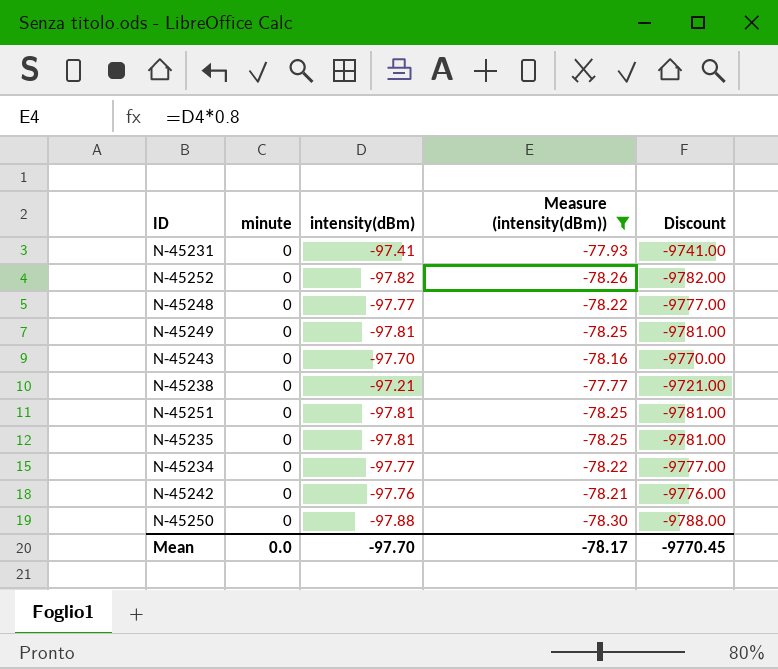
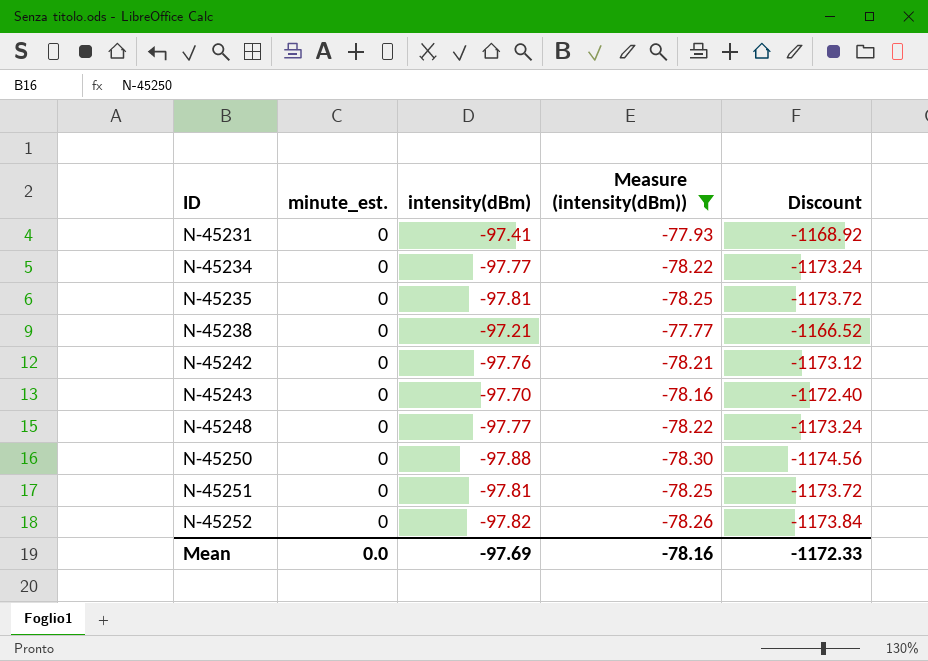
row order: none -> ID ascending
column name: minute -> minute_est.
column Discount | formula: [intensity(dBm)] * 100 -> [intensity(dBm)] * 12
row N-45249: 0 | -97.81 | -78.25 | -9781.00 -> none
Mean | intensity(dBm): -97.70 -> -97.69
Mean | Measure (intensity(dBm)): -78.17 -> -78.16
Mean | Discount: -9770.45 -> -1172.33

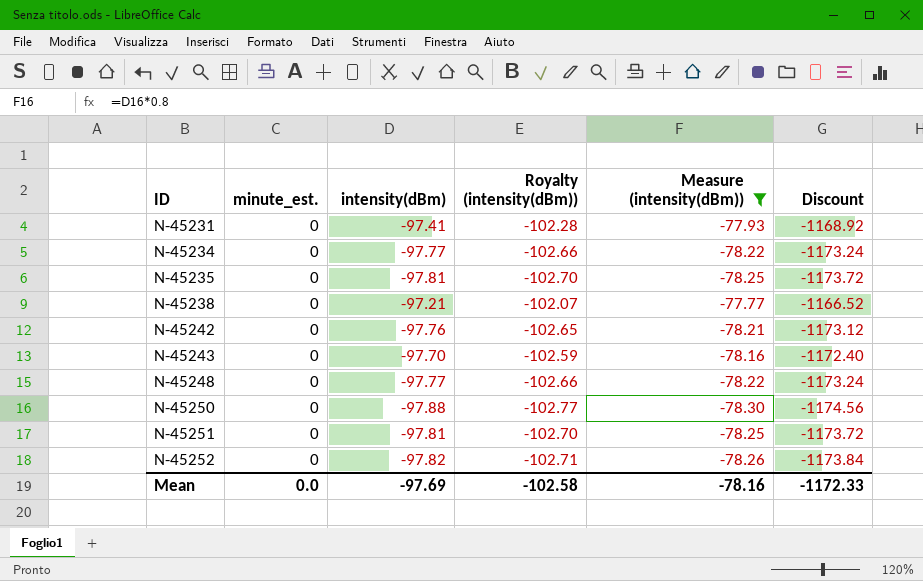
column Royalty (intensity(dBm)) | formula: none -> [intensity(dBm)] * 1.05

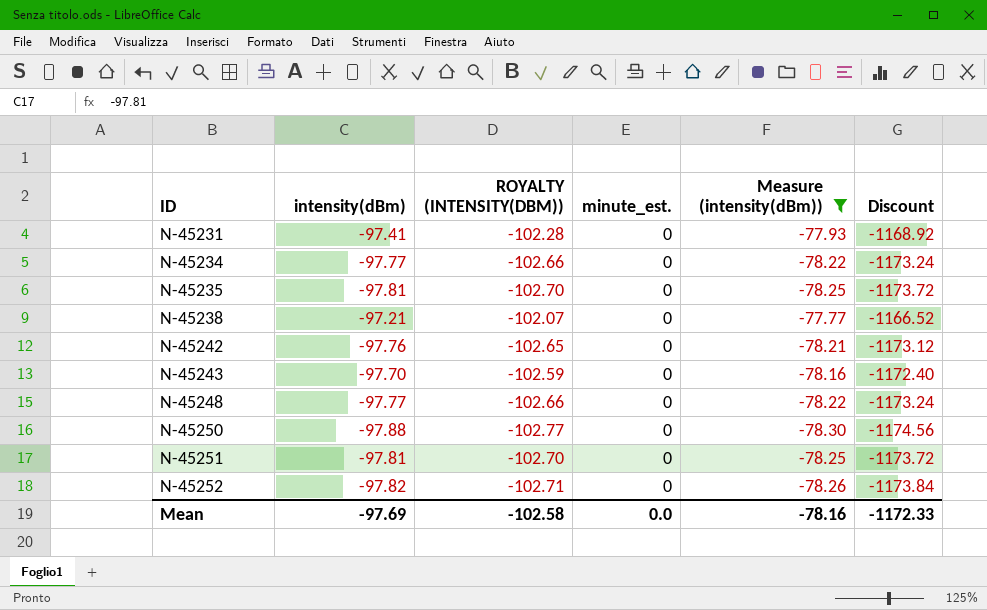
column name: Royalty (intensity(dBm)) -> ROYALTY (INTENSITY(DBM))
column minute_est. | position: 2 -> 4

